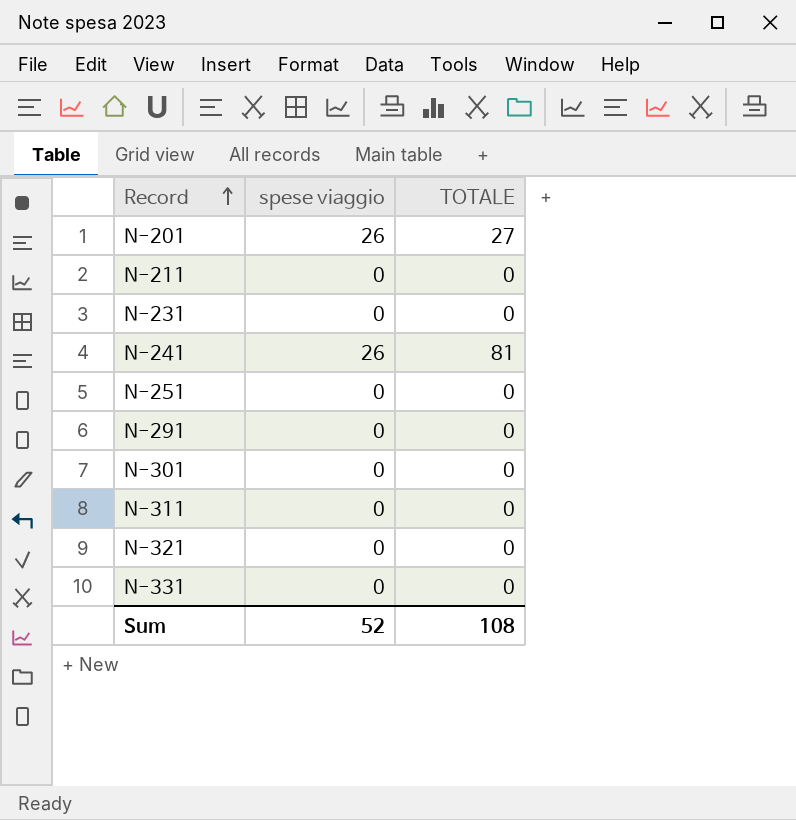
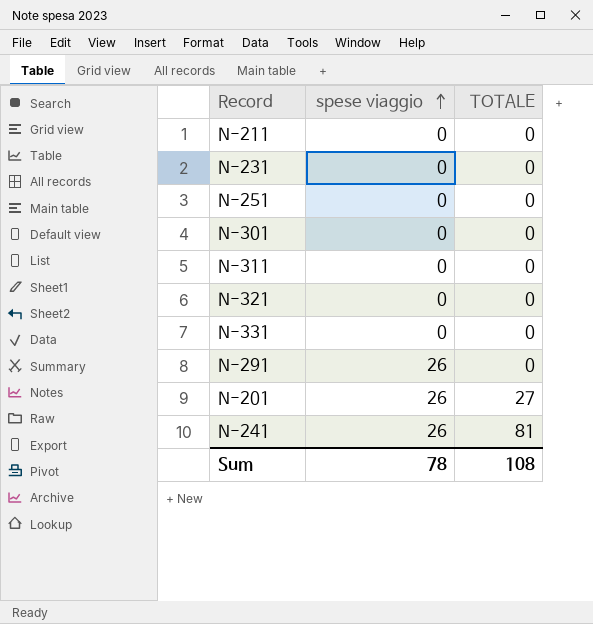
row order: Record ascending -> spese viaggio ascending
N-291 | spese viaggio: 0 -> 26
Sum | spese viaggio: 52 -> 78

